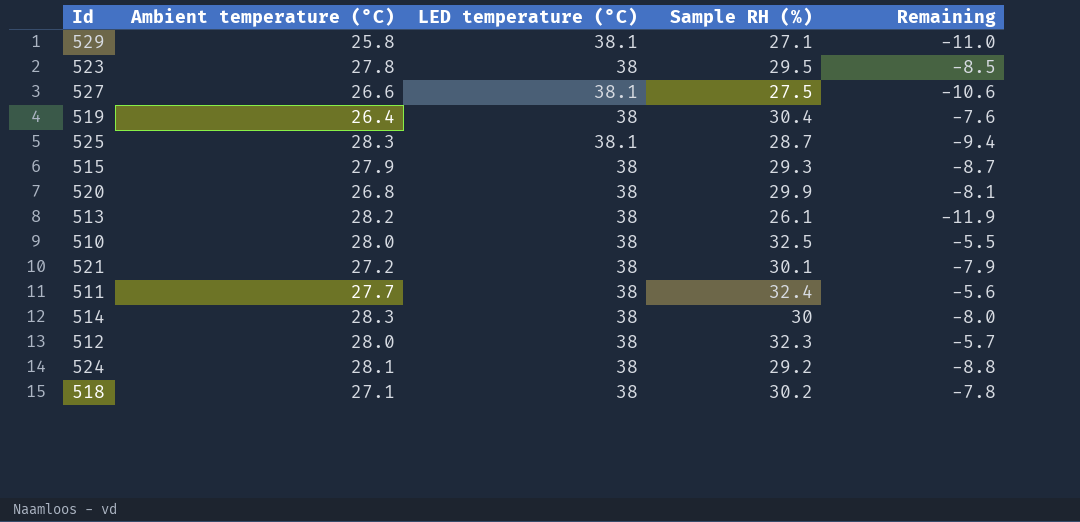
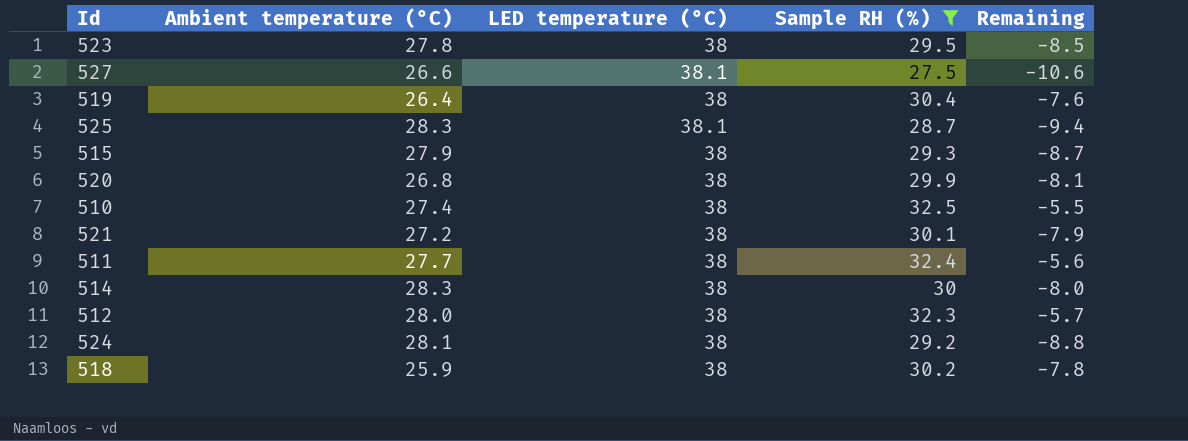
filter: none -> Sample RH (%) >= 27.5
510 | Ambient temperature (°C): 28.0 -> 27.4
518 | Ambient temperature (°C): 27.1 -> 25.9

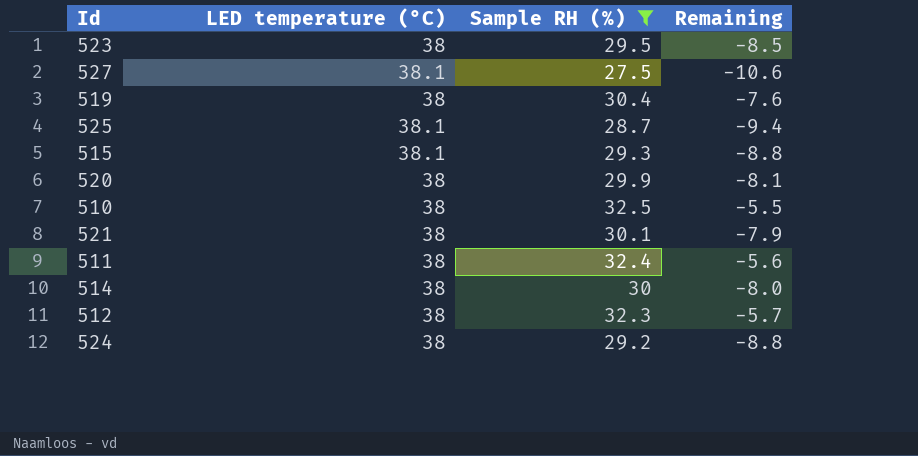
column Ambient temperature (°C) | position: 2 -> none
row 518: 25.9 | 38 | 30.2 | -7.8 -> none
515 | LED temperature (°C): 38 -> 38.1
515 | Remaining: -8.7 -> -8.8

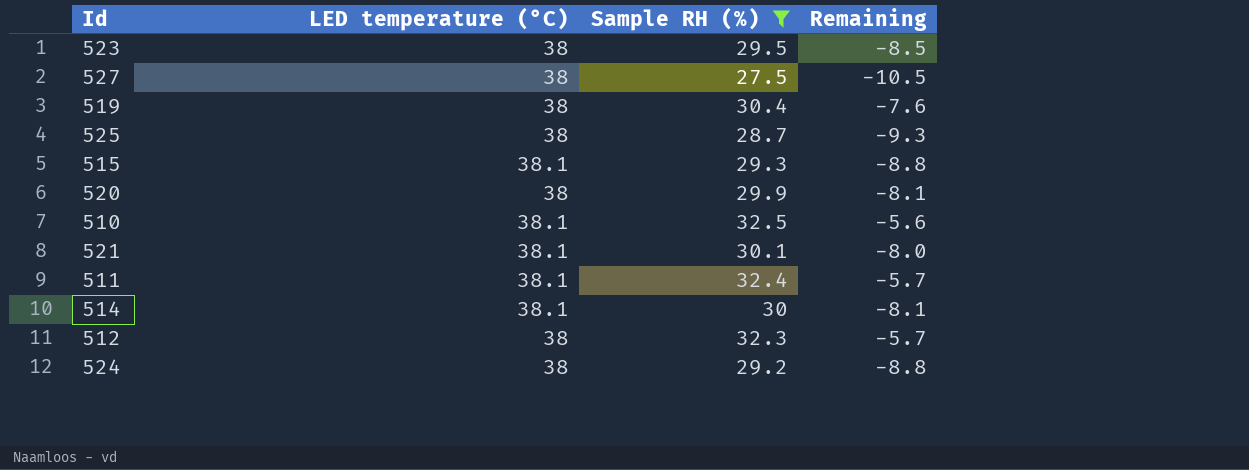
527 | LED temperature (°C): 38.1 -> 38
527 | Remaining: -10.6 -> -10.5
525 | LED temperature (°C): 38.1 -> 38
525 | Remaining: -9.4 -> -9.3
510 | LED temperature (°C): 38 -> 38.1
510 | Remaining: -5.5 -> -5.6
521 | LED temperature (°C): 38 -> 38.1
521 | Remaining: -7.9 -> -8.0
511 | LED temperature (°C): 38 -> 38.1
511 | Remaining: -5.6 -> -5.7
514 | LED temperature (°C): 38 -> 38.1
514 | Remaining: -8.0 -> -8.1

